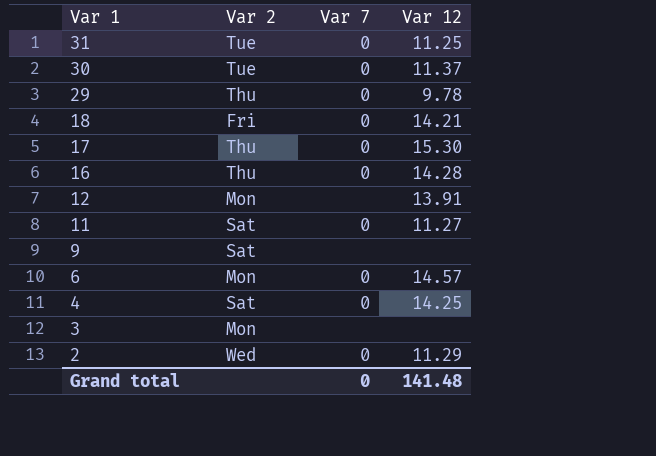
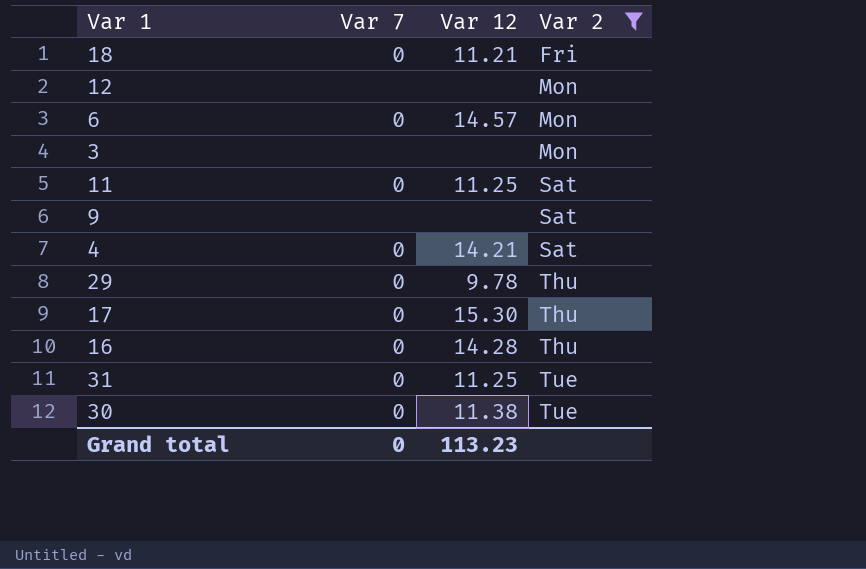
filter: none -> Var 2 != Wed
row order: Var 1 descending -> Var 2 ascending
column Var 2 | position: 2 -> 4
18 | Var 12: 14.21 -> 11.21
12 | Var 12: 13.91 -> none
11 | Var 12: 11.27 -> 11.25
4 | Var 12: 14.25 -> 14.21
30 | Var 12: 11.37 -> 11.38
Grand total | Var 12: 141.48 -> 113.23

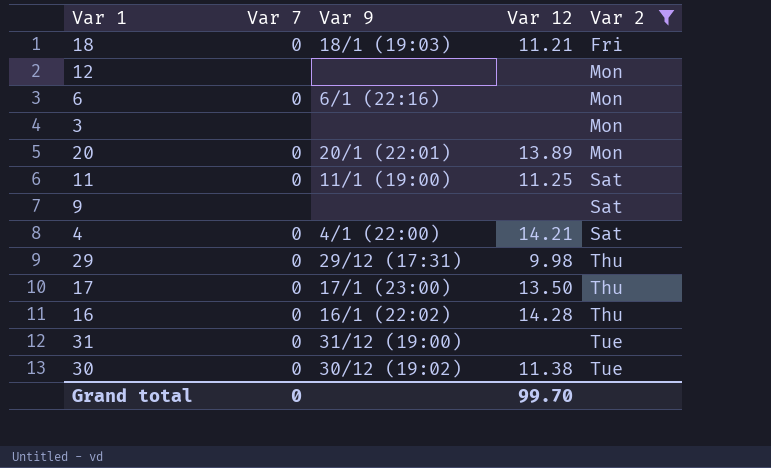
column Var 9 | position: none -> 3
6 | Var 12: 14.57 -> none
row 20: none -> 0 | 20/1 (22:01) | 13.89 | Mon
29 | Var 12: 9.78 -> 9.98
17 | Var 12: 15.30 -> 13.50
31 | Var 12: 11.25 -> none
Grand total | Var 12: 113.23 -> 99.70

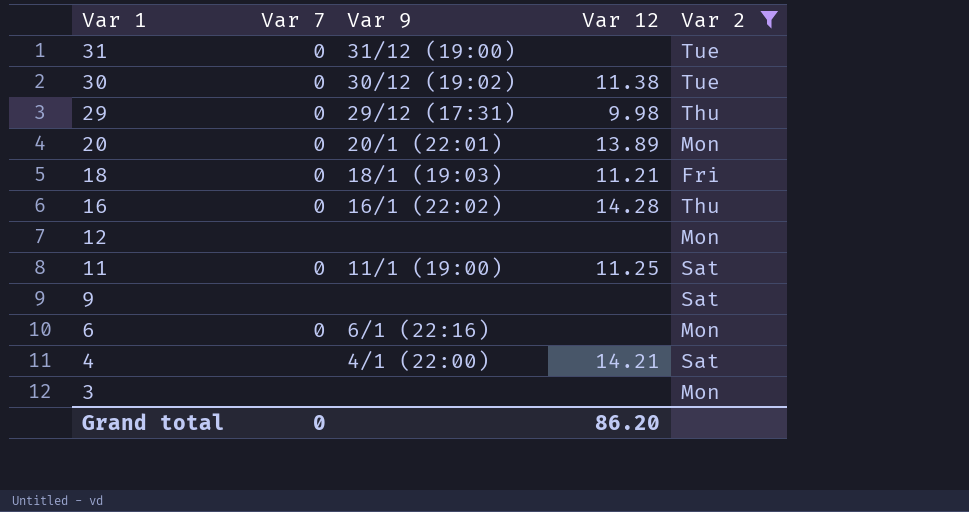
row order: Var 2 ascending -> Var 1 descending
row 17: 0 | 17/1 (23:00) | 13.50 | Thu -> none
4 | Var 7: 0 -> none
Grand total | Var 12: 99.70 -> 86.20

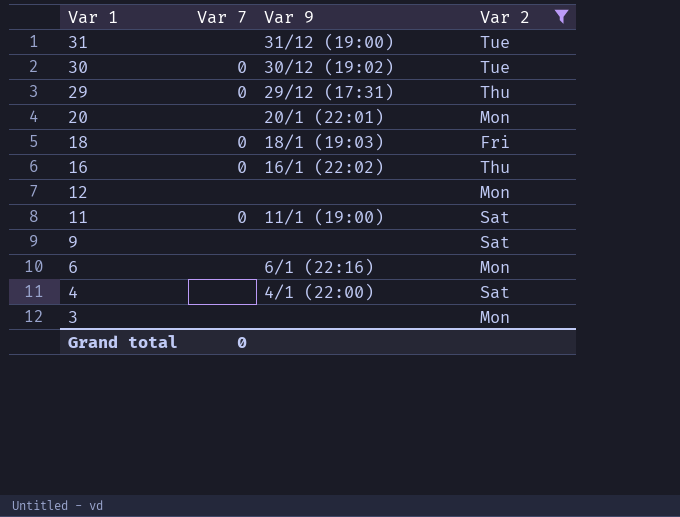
column Var 12 | position: 4 -> none
31 | Var 7: 0 -> none
20 | Var 7: 0 -> none
6 | Var 7: 0 -> none

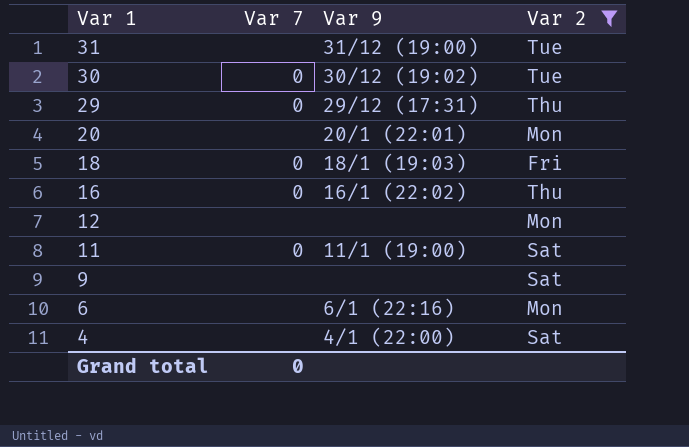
row 3: none | none | Mon -> none

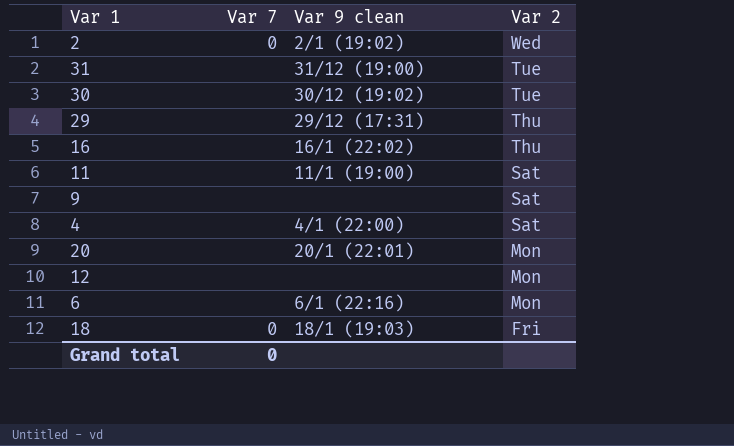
filter: Var 2 != Wed -> none
row order: Var 1 descending -> Var 2 descending
column name: Var 9 -> Var 9 clean
30 | Var 7: 0 -> none
29 | Var 7: 0 -> none
16 | Var 7: 0 -> none
11 | Var 7: 0 -> none

